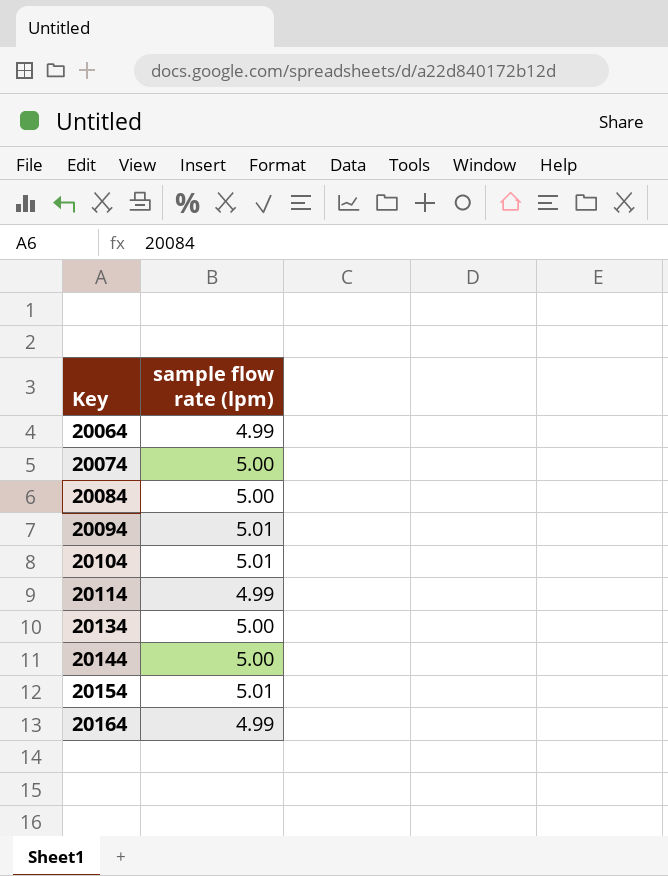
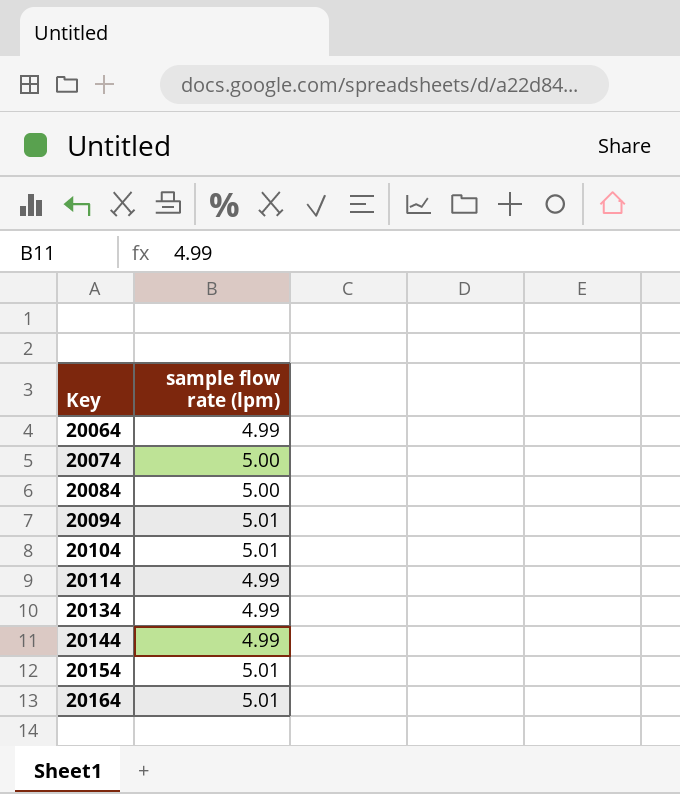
20134 | sample flow rate (lpm): 5.00 -> 4.99
20144 | sample flow rate (lpm): 5.00 -> 4.99
20164 | sample flow rate (lpm): 4.99 -> 5.01

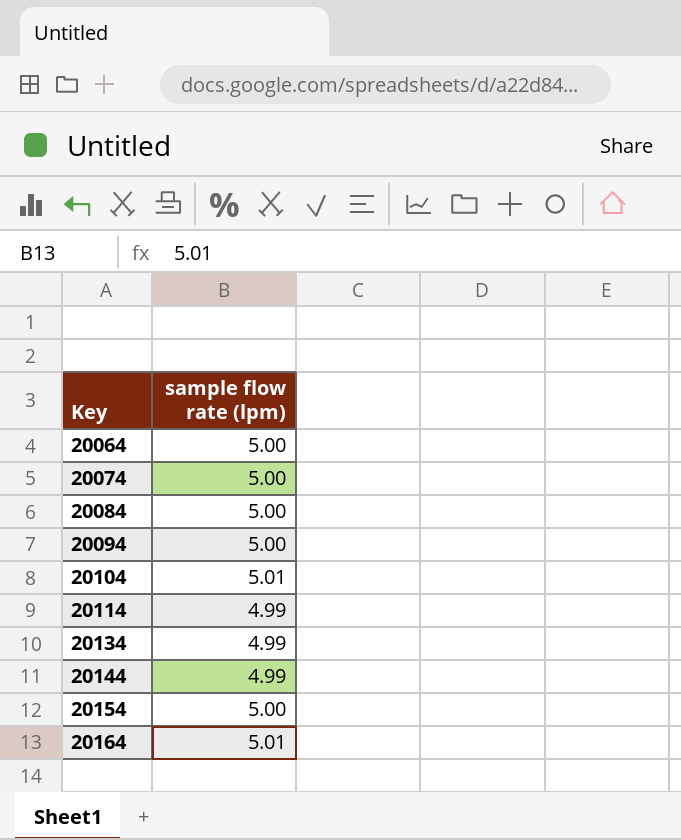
20064 | sample flow rate (lpm): 4.99 -> 5.00
20094 | sample flow rate (lpm): 5.01 -> 5.00
20154 | sample flow rate (lpm): 5.01 -> 5.00

